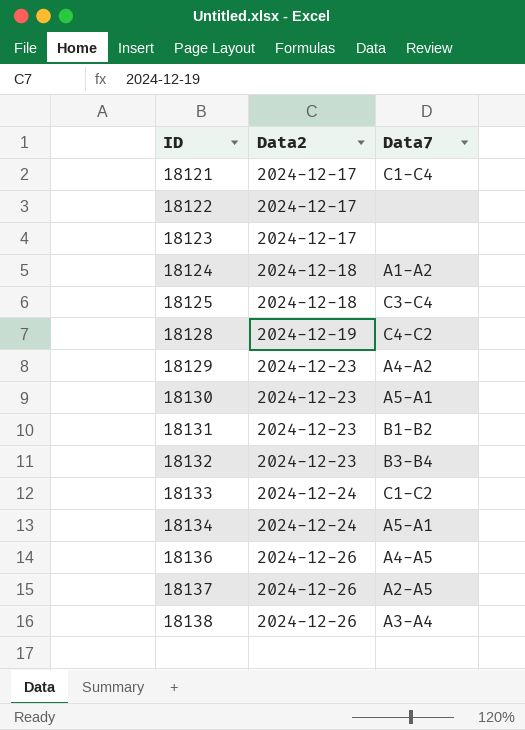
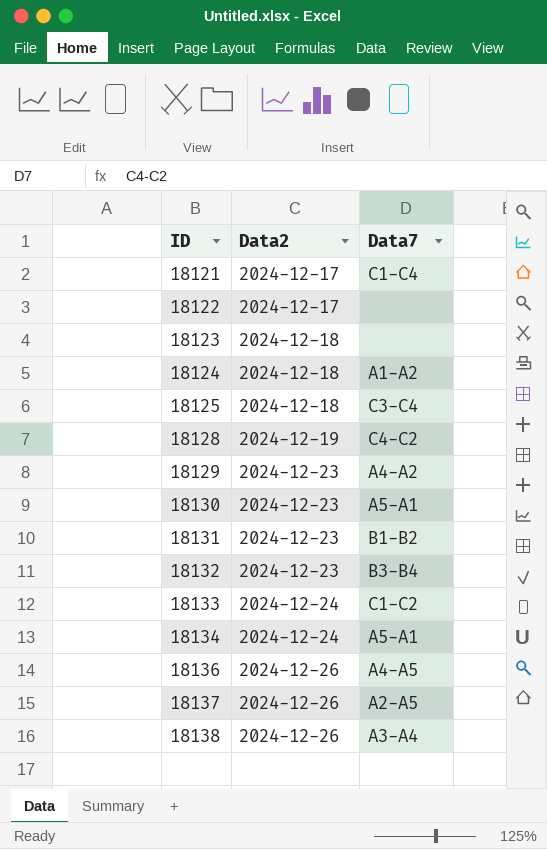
18123 | Data2: 2024-12-17 -> 2024-12-18

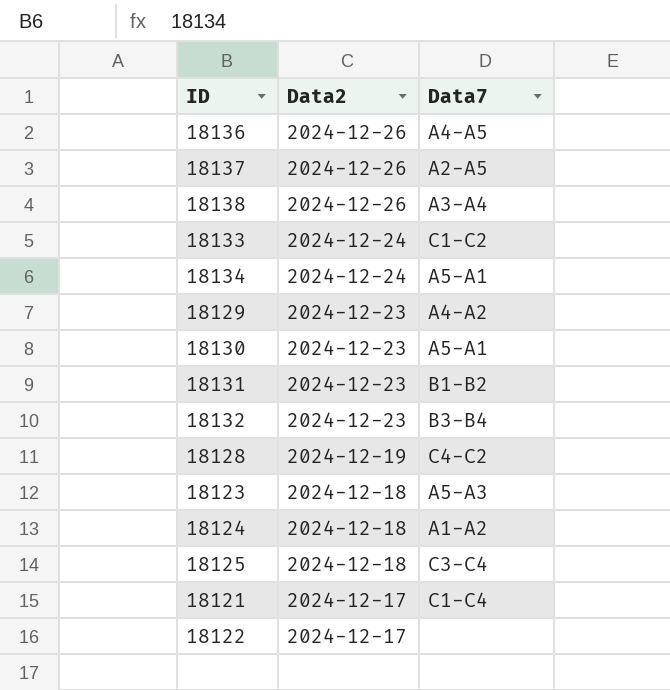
row order: ID ascending -> Data2 descending
18123 | Data7: none -> A5-A3

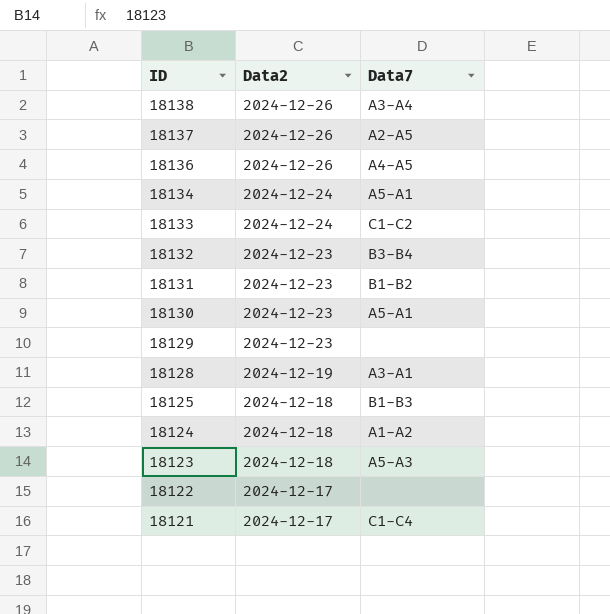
row order: Data2 descending -> ID descending
18129 | Data7: A4-A2 -> none
18128 | Data7: C4-C2 -> A3-A1
18125 | Data7: C3-C4 -> B1-B3

